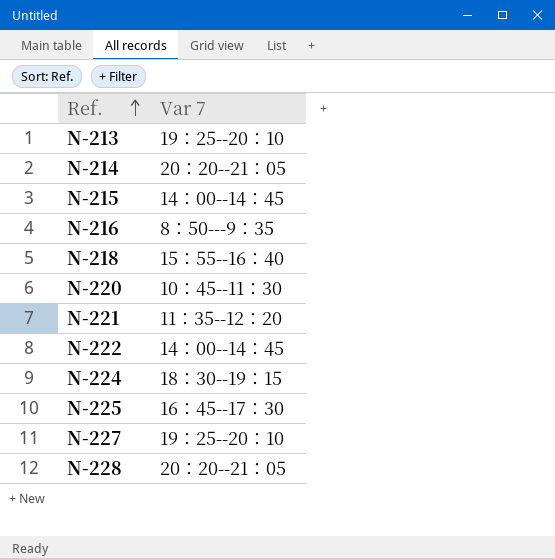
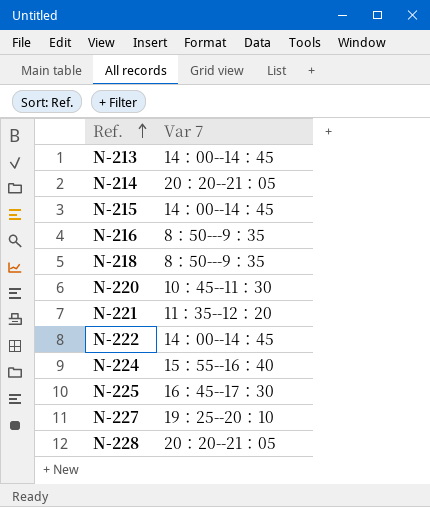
N-213 | Var 7: 19：25--20：10 -> 14：00--14：45
N-218 | Var 7: 15：55--16：40 -> 8：50---9：35
N-224 | Var 7: 18：30--19：15 -> 15：55--16：40

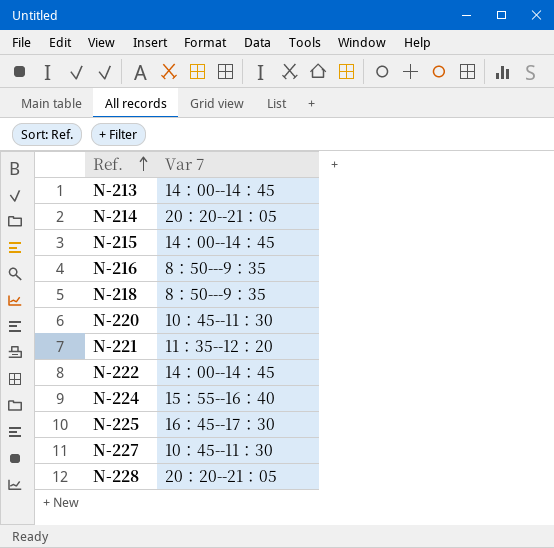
N-227 | Var 7: 19：25--20：10 -> 10：45--11：30

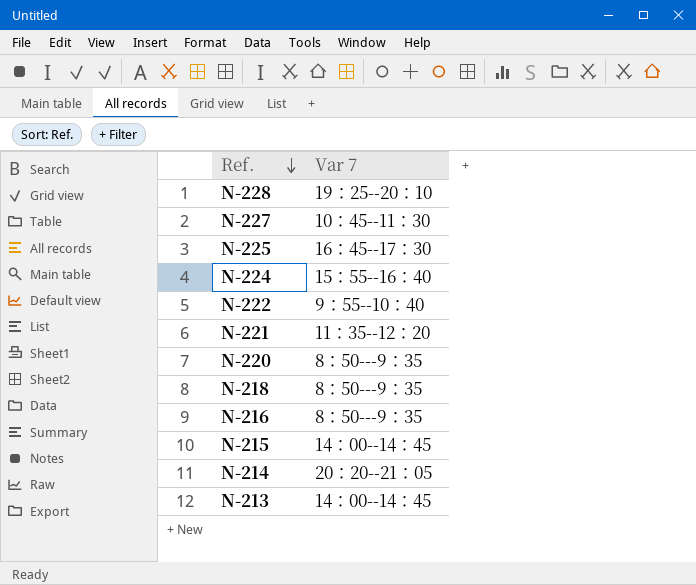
row order: Ref. ascending -> Ref. descending
N-228 | Var 7: 20：20--21：05 -> 19：25--20：10
N-222 | Var 7: 14：00--14：45 -> 9：55--10：40
N-220 | Var 7: 10：45--11：30 -> 8：50---9：35

